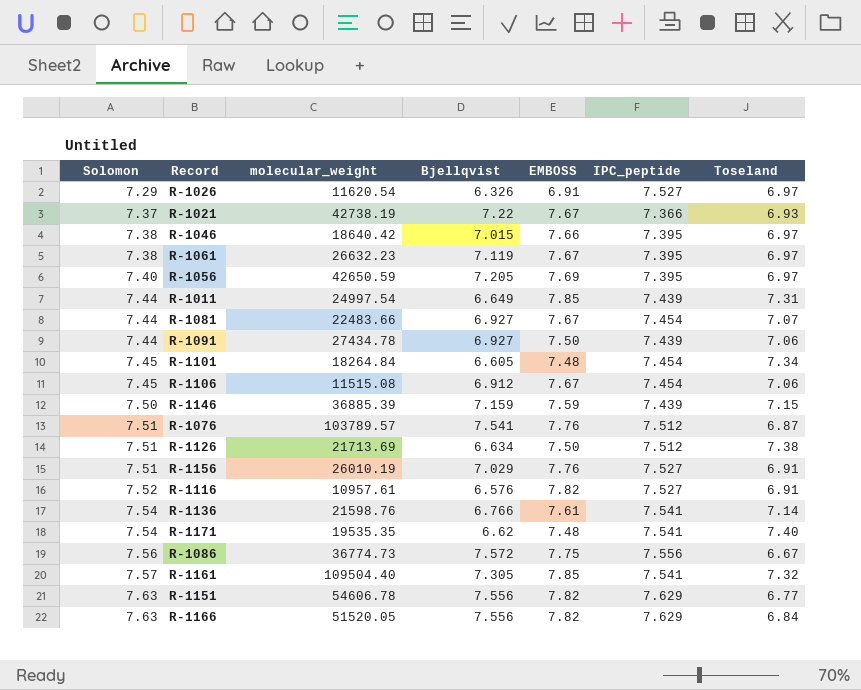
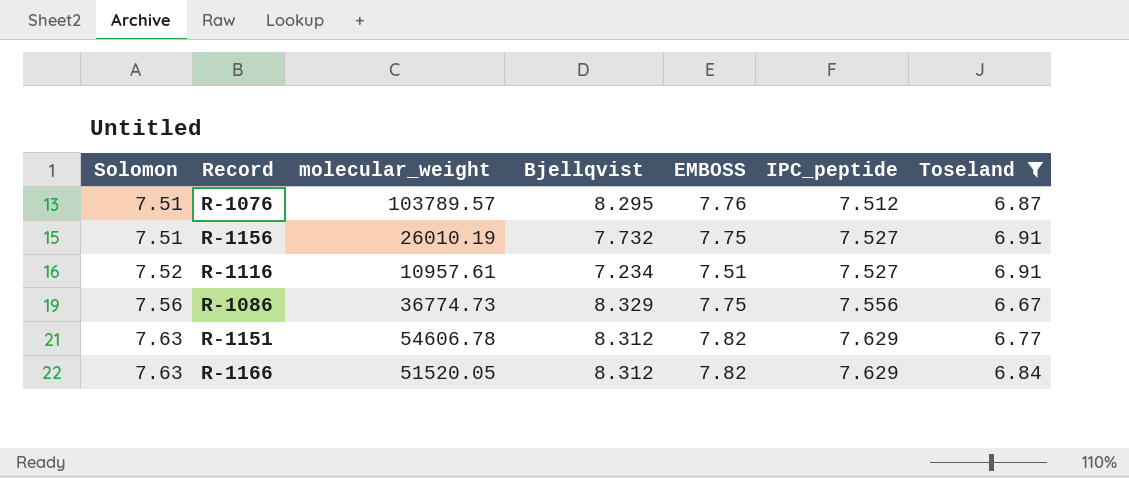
filter: none -> Toseland <= 6.91
R-1076 | Bjellqvist: 7.541 -> 8.295
R-1156 | Bjellqvist: 7.029 -> 7.732
R-1156 | EMBOSS: 7.76 -> 7.75
R-1116 | Bjellqvist: 6.576 -> 7.234
R-1116 | EMBOSS: 7.82 -> 7.51
R-1086 | Bjellqvist: 7.572 -> 8.329
R-1151 | Bjellqvist: 7.556 -> 8.312
R-1166 | Bjellqvist: 7.556 -> 8.312

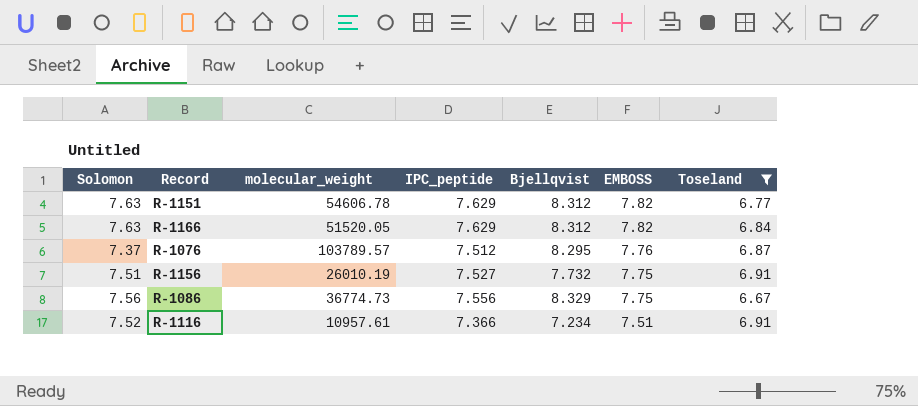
row order: Solomon ascending -> EMBOSS descending
column IPC_peptide | position: 6 -> 4
R-1076 | Solomon: 7.51 -> 7.37
R-1116 | IPC_peptide: 7.527 -> 7.366

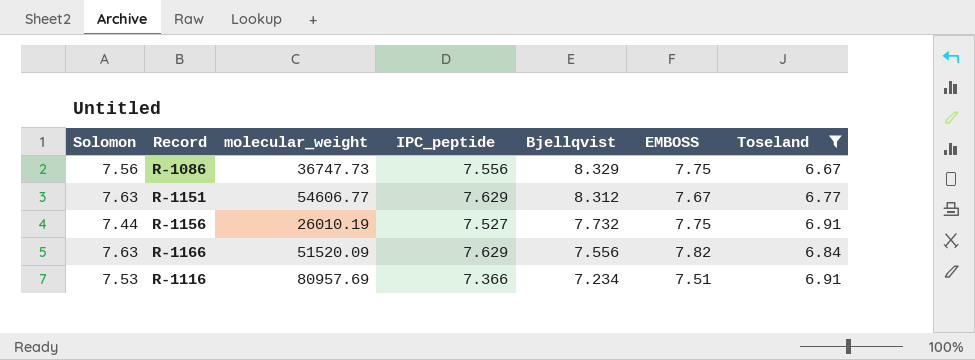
row order: EMBOSS descending -> Bjellqvist descending
row R-1076: 7.37 | 103789.57 | 7.512 | 8.295 | 7.76 | 6.87 -> none
R-1086 | molecular_weight: 36774.73 -> 36747.73
R-1151 | molecular_weight: 54606.78 -> 54606.77
R-1151 | EMBOSS: 7.82 -> 7.67
R-1156 | Solomon: 7.51 -> 7.44
R-1166 | molecular_weight: 51520.05 -> 51520.09
R-1166 | Bjellqvist: 8.312 -> 7.556
R-1116 | Solomon: 7.52 -> 7.53
R-1116 | molecular_weight: 10957.61 -> 80957.69

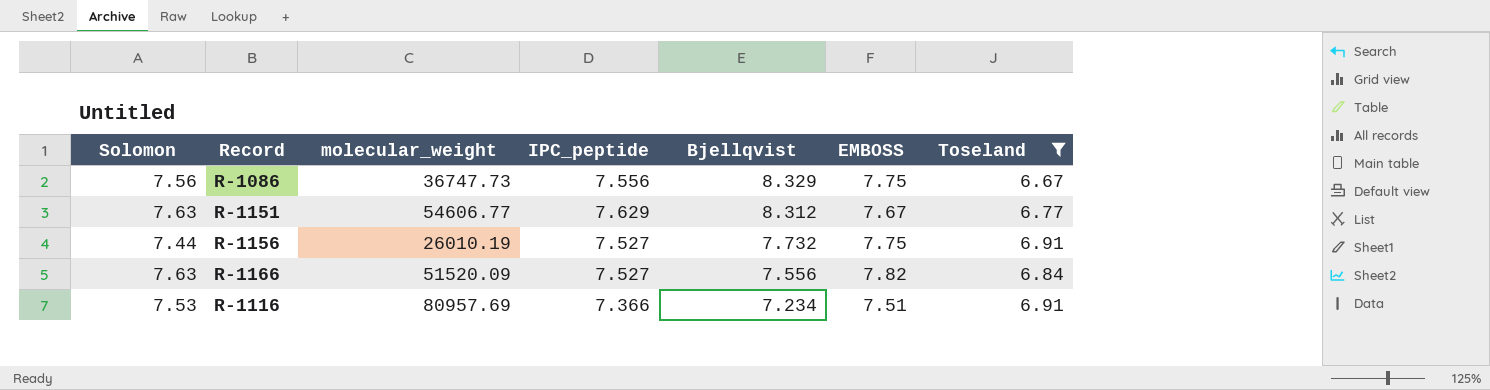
R-1166 | IPC_peptide: 7.629 -> 7.527

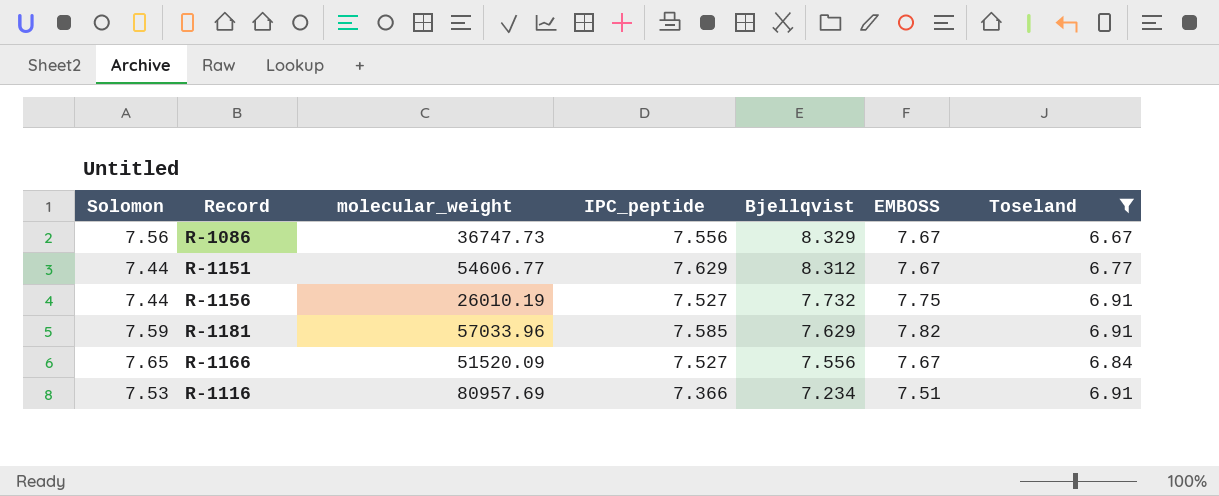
R-1086 | EMBOSS: 7.75 -> 7.67
R-1151 | Solomon: 7.63 -> 7.44
row R-1181: none -> 7.59 | 57033.96 | 7.585 | 7.629 | 7.82 | 6.91
R-1166 | Solomon: 7.63 -> 7.65
R-1166 | EMBOSS: 7.82 -> 7.67

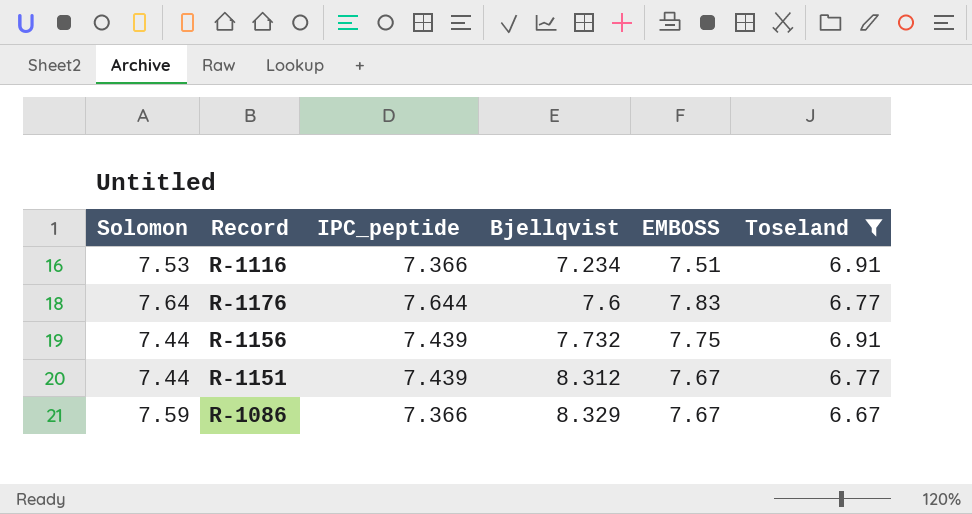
row order: Bjellqvist descending -> Bjellqvist ascending
column molecular_weight | position: 3 -> none
row R-1181: 7.59 | 57033.96 | 7.585 | 7.629 | 7.82 | 6.91 -> none
row R-1166: 7.65 | 51520.09 | 7.527 | 7.556 | 7.67 | 6.84 -> none
row R-1176: none -> 7.64 | 7.644 | 7.6 | 7.83 | 6.77
R-1156 | IPC_peptide: 7.527 -> 7.439
R-1151 | IPC_peptide: 7.629 -> 7.439
R-1086 | Solomon: 7.56 -> 7.59
R-1086 | IPC_peptide: 7.556 -> 7.366

